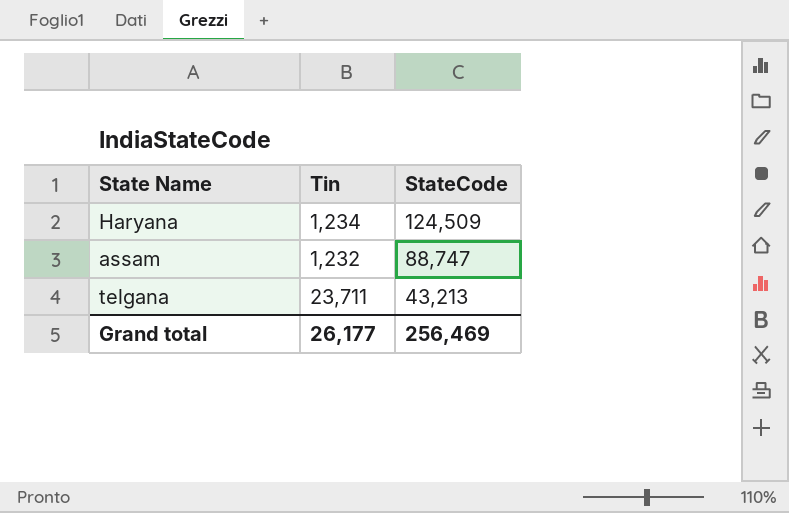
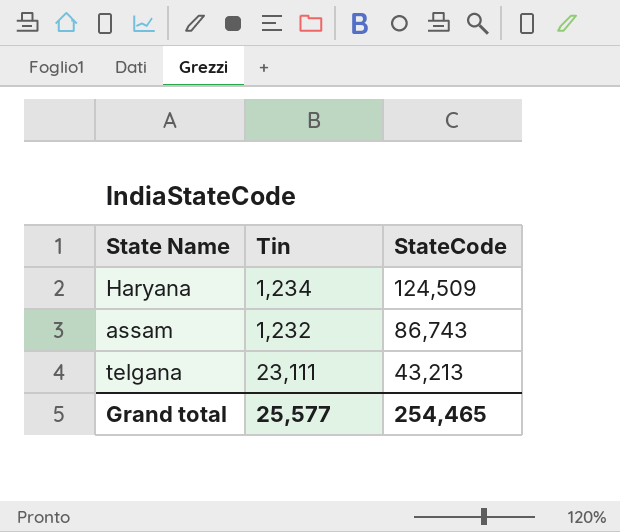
assam | StateCode: 88,747 -> 86,743
telgana | Tin: 23,711 -> 23,111
Grand total | Tin: 26,177 -> 25,577
Grand total | StateCode: 256,469 -> 254,465

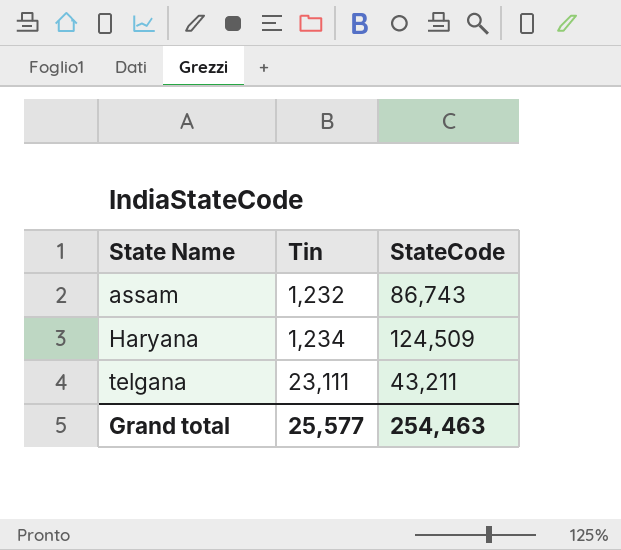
row order: StateCode descending -> State Name ascending
telgana | StateCode: 43,213 -> 43,211
Grand total | StateCode: 254,465 -> 254,463

